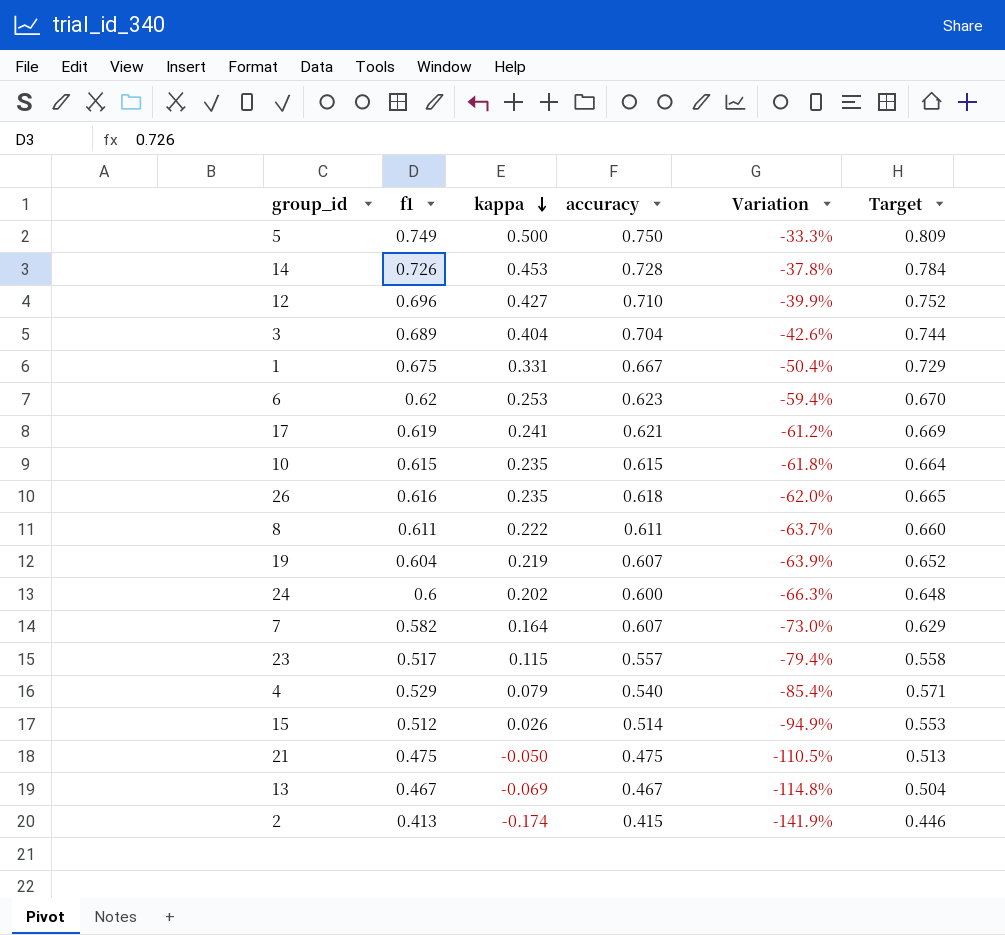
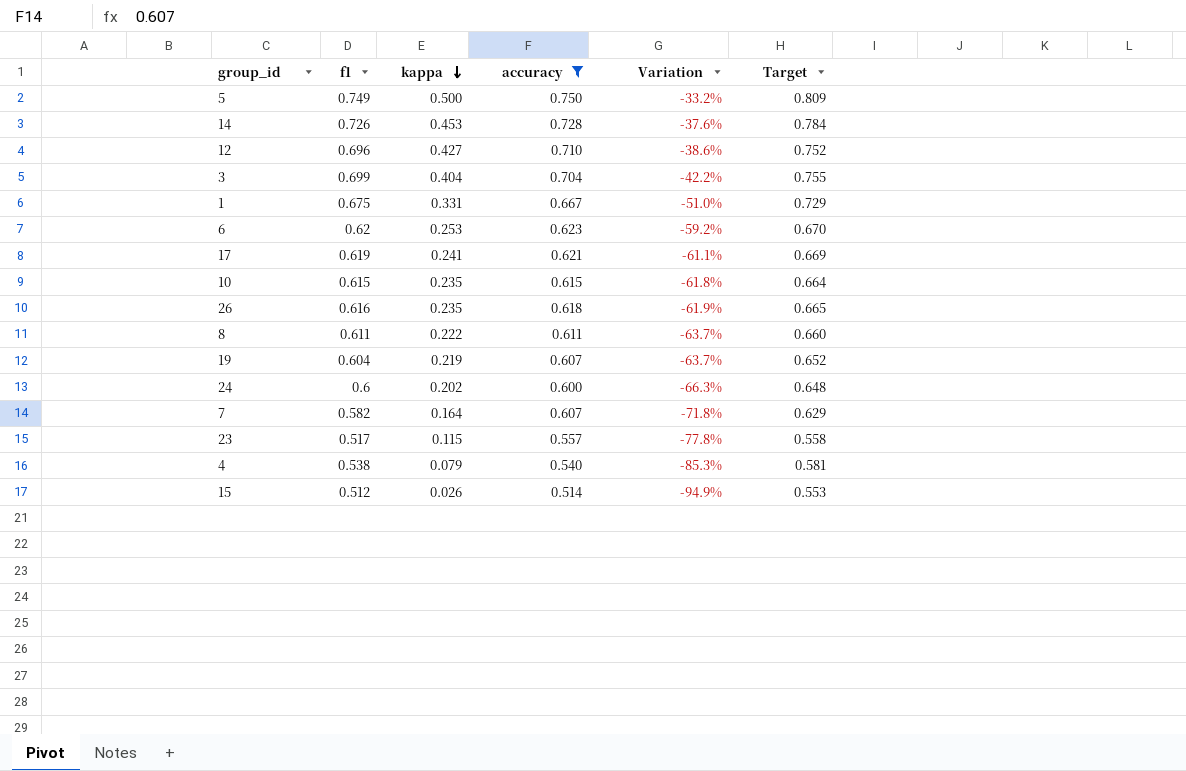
filter: none -> accuracy >= 0.514
column Variation | formula: ([kappa] - [accuracy]) / [accuracy] -> ([kappa] - [f1]) / [f1]
3 | f1: 0.689 -> 0.699
3 | Target: 0.744 -> 0.755
4 | f1: 0.529 -> 0.538
4 | Target: 0.571 -> 0.581

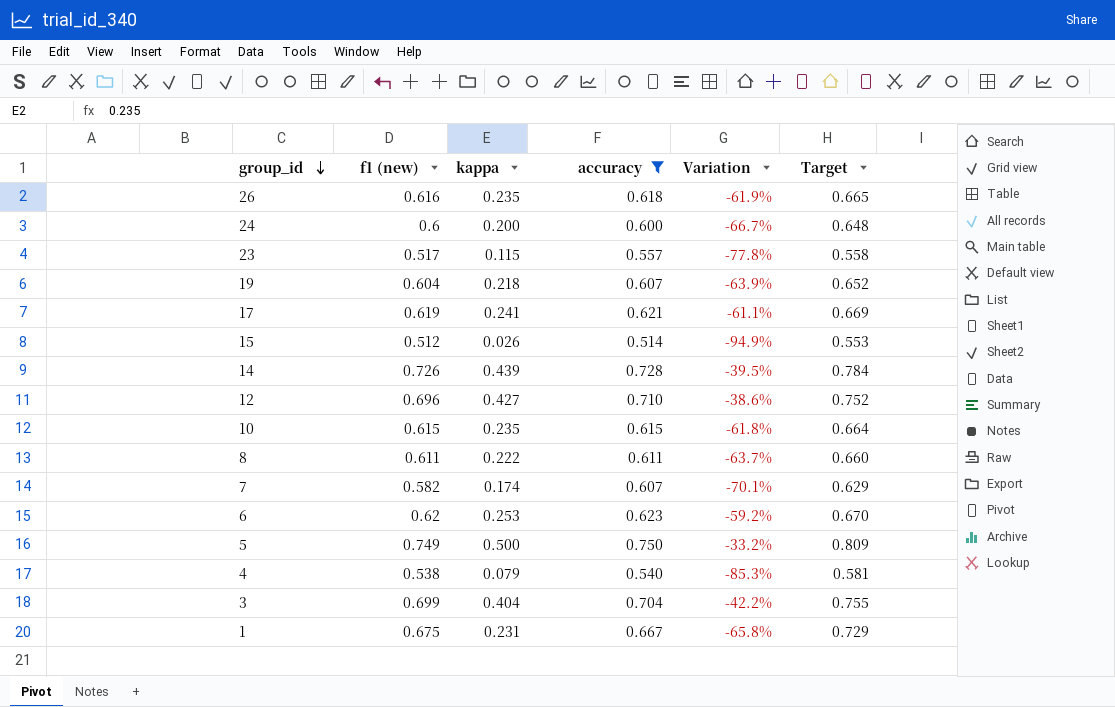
row order: kappa descending -> group_id descending
column name: f1 -> f1 (new)
24 | kappa: 0.202 -> 0.200
24 | Variation: -66.3% -> -66.7%
19 | kappa: 0.219 -> 0.218
19 | Variation: -63.7% -> -63.9%
14 | kappa: 0.453 -> 0.439
14 | Variation: -37.6% -> -39.5%
7 | kappa: 0.164 -> 0.174
7 | Variation: -71.8% -> -70.1%
1 | kappa: 0.331 -> 0.231
1 | Variation: -51.0% -> -65.8%

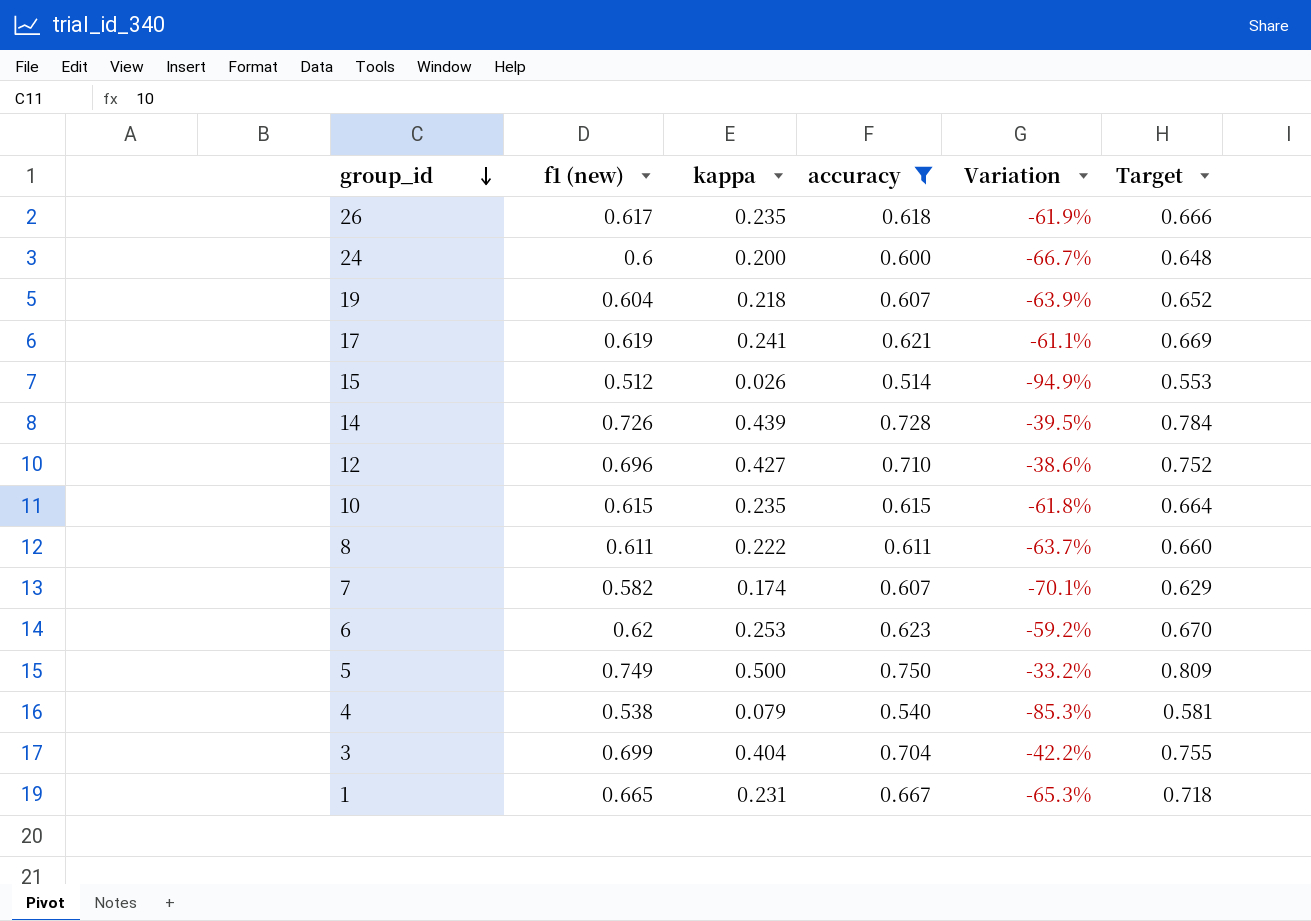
row 23: 0.517 | 0.115 | 0.557 | -77.8% | 0.558 -> none
26 | f1 (new): 0.616 -> 0.617
26 | Target: 0.665 -> 0.666
1 | f1 (new): 0.675 -> 0.665
1 | Variation: -65.8% -> -65.3%
1 | Target: 0.729 -> 0.718

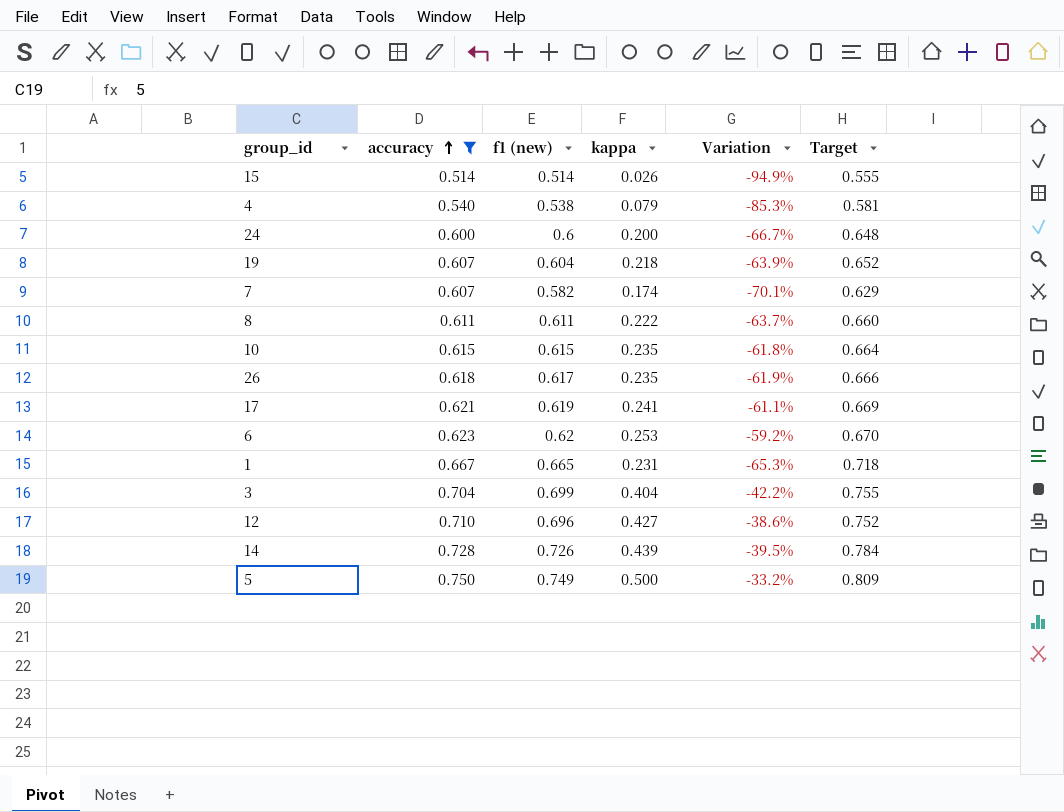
row order: group_id descending -> accuracy ascending
column accuracy | position: 4 -> 2
15 | f1 (new): 0.512 -> 0.514
15 | Target: 0.553 -> 0.555

